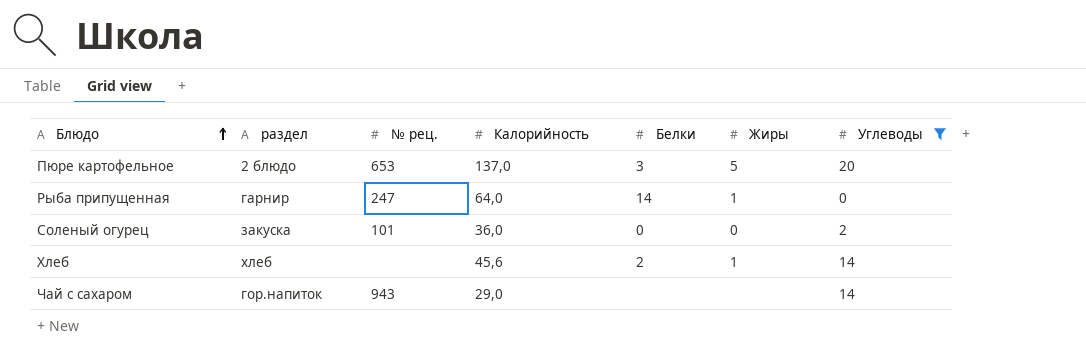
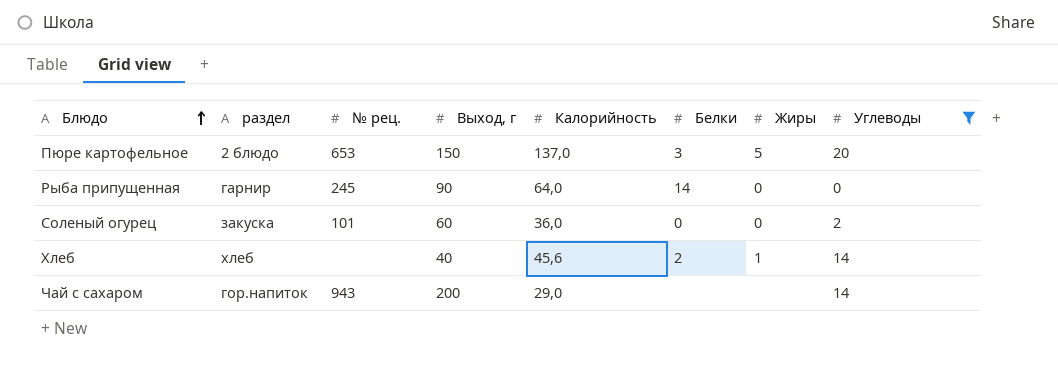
column Выход, г | position: none -> 4
Рыба припущенная | № рец.: 247 -> 245
Рыба припущенная | Жиры: 1 -> 0

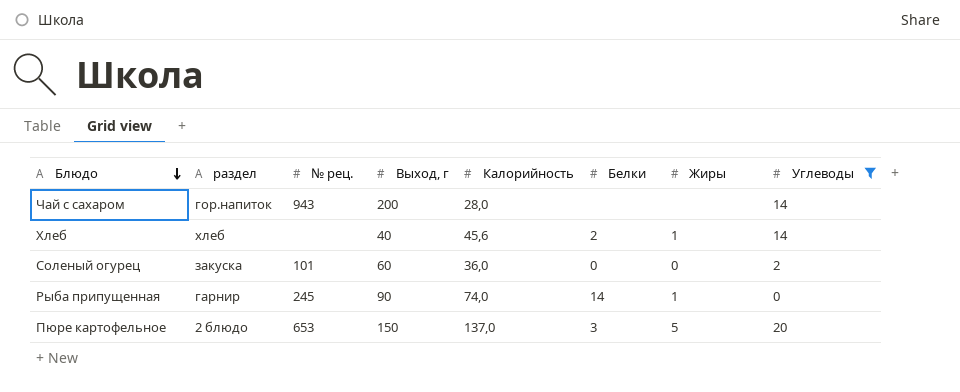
row order: Блюдо ascending -> Блюдо descending
Чай с сахаром | Калорийность: 29,0 -> 28,0
Рыба припущенная | Калорийность: 64,0 -> 74,0
Рыба припущенная | Жиры: 0 -> 1

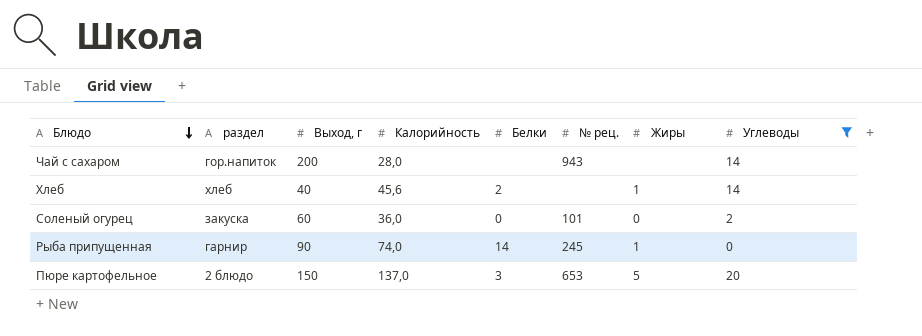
column № рец. | position: 3 -> 6

